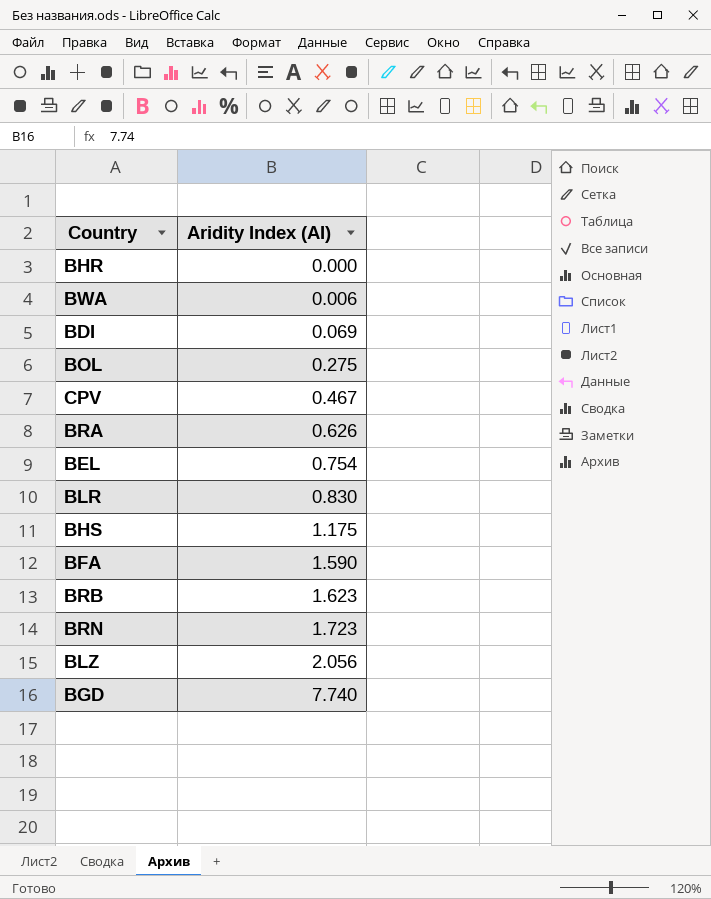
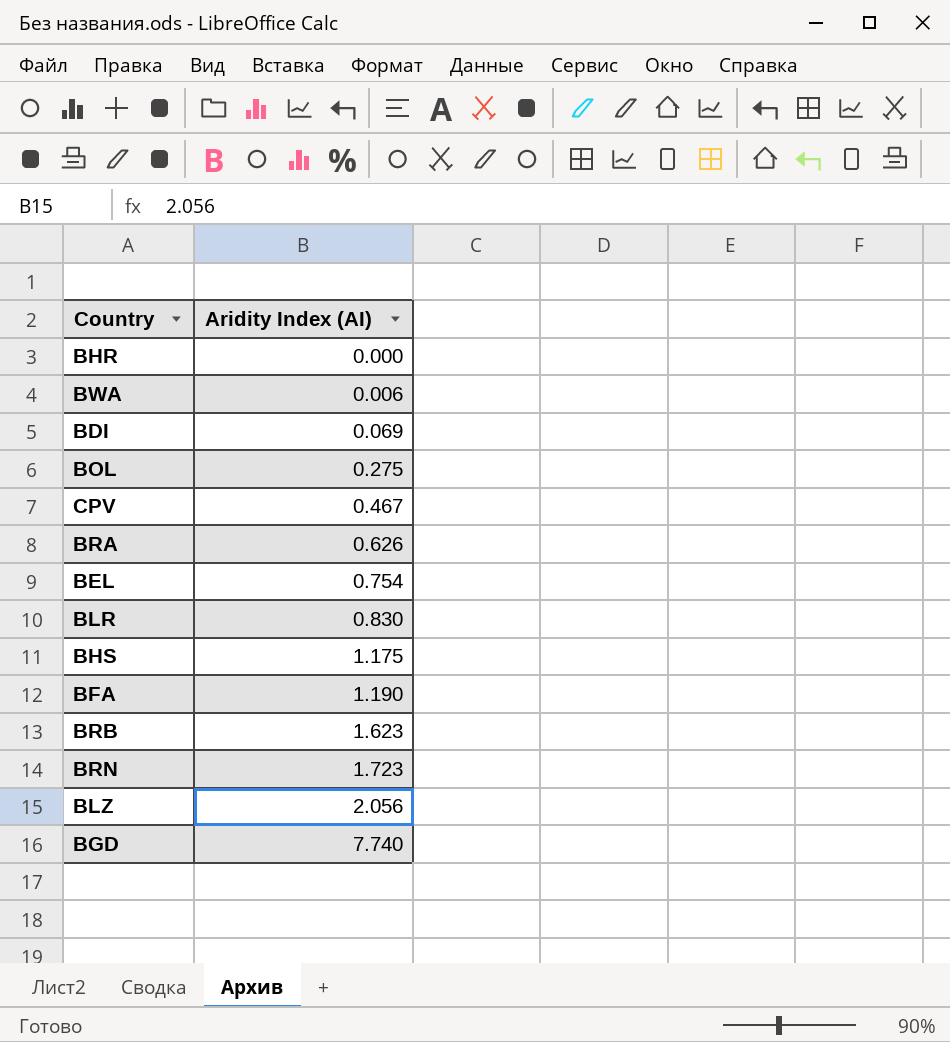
BFA | Aridity Index (AI): 1.590 -> 1.190

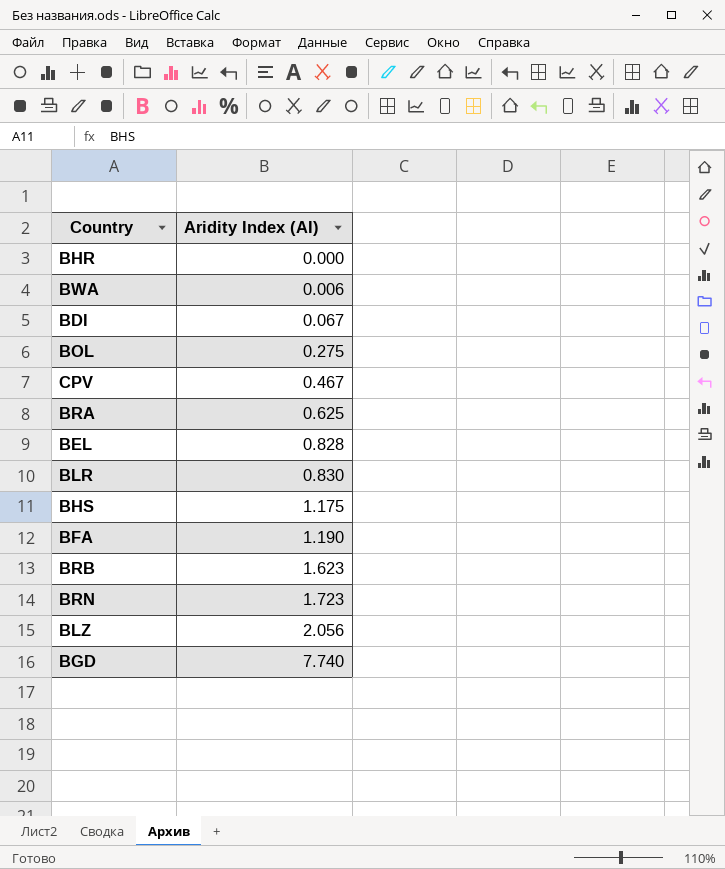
BDI | Aridity Index (AI): 0.069 -> 0.067
BRA | Aridity Index (AI): 0.626 -> 0.625
BEL | Aridity Index (AI): 0.754 -> 0.828

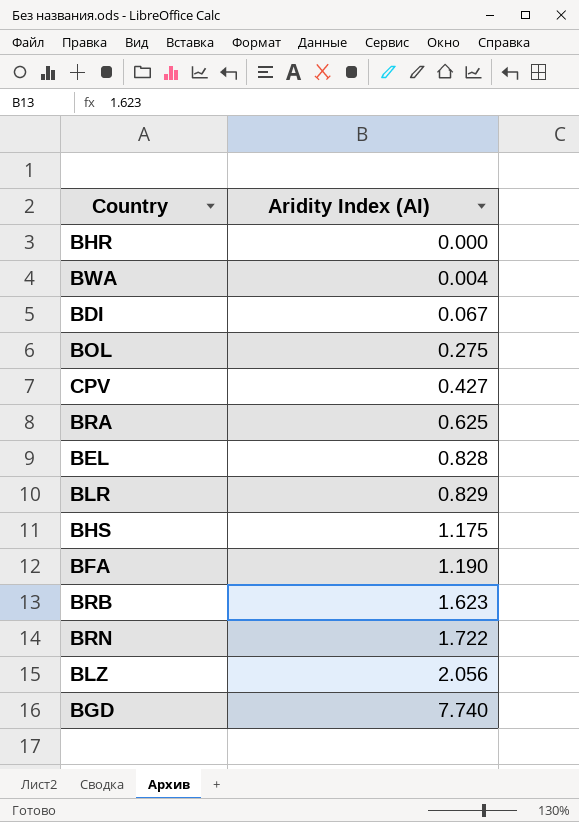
BWA | Aridity Index (AI): 0.006 -> 0.004
CPV | Aridity Index (AI): 0.467 -> 0.427
BLR | Aridity Index (AI): 0.830 -> 0.829
BRN | Aridity Index (AI): 1.723 -> 1.722

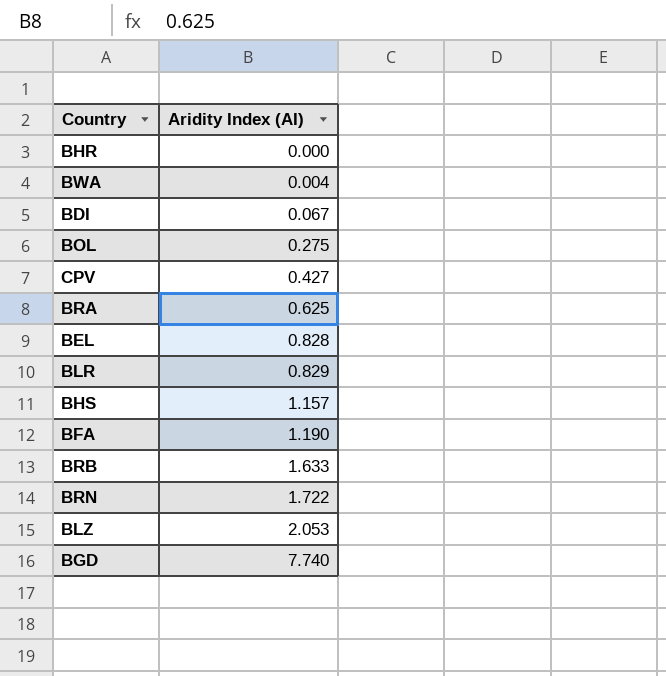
BHS | Aridity Index (AI): 1.175 -> 1.157
BRB | Aridity Index (AI): 1.623 -> 1.633
BLZ | Aridity Index (AI): 2.056 -> 2.053

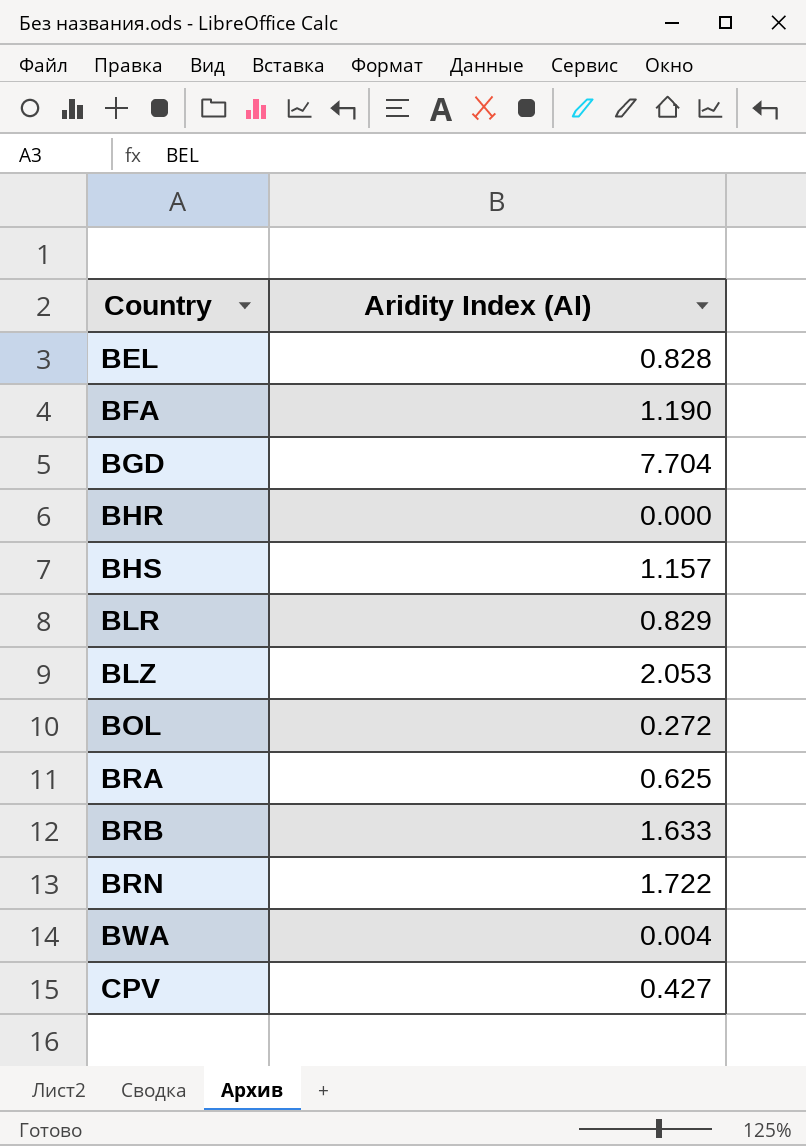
row order: Aridity Index (AI) ascending -> Country ascending
row BDI: 0.067 -> none
BGD | Aridity Index (AI): 7.740 -> 7.704
BOL | Aridity Index (AI): 0.275 -> 0.272

